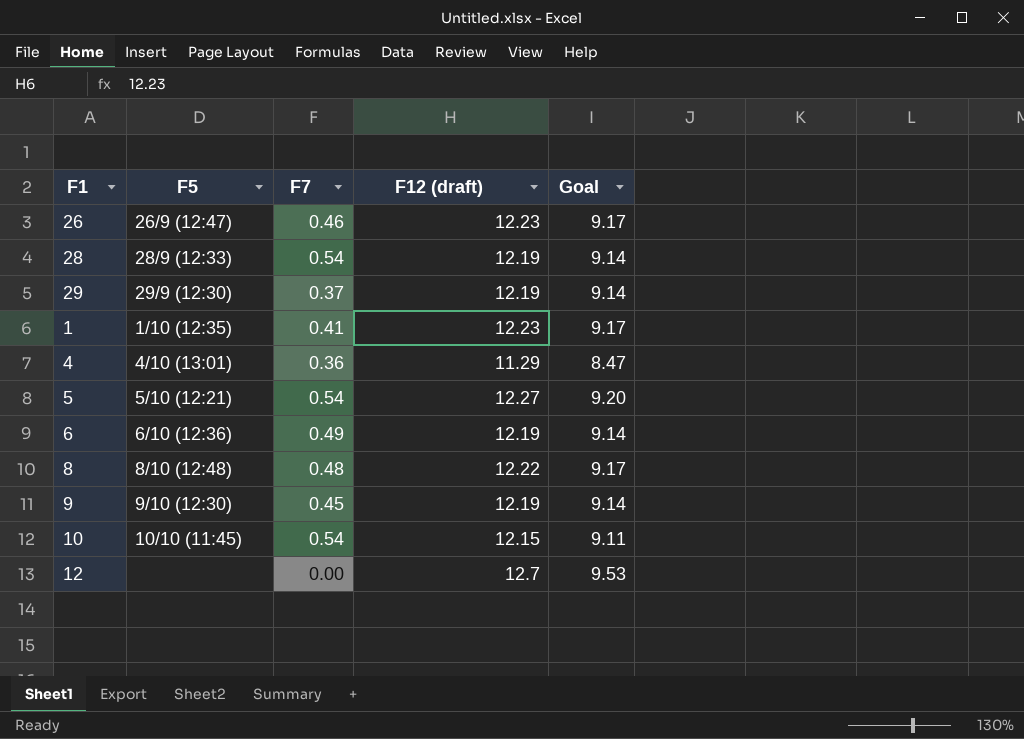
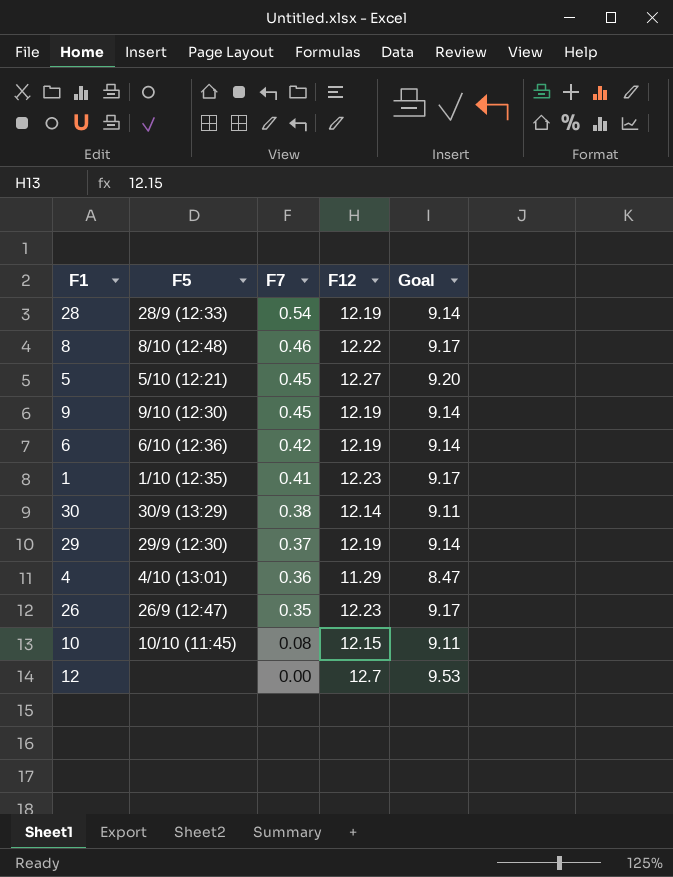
row order: none -> F7 descending
column name: F12 (draft) -> F12
8 | F7: 0.48 -> 0.46
5 | F7: 0.54 -> 0.45
6 | F7: 0.49 -> 0.42
row 30: none -> 30/9 (13:29) | 0.38 | 12.14 | 9.11
26 | F7: 0.46 -> 0.35
10 | F7: 0.54 -> 0.08

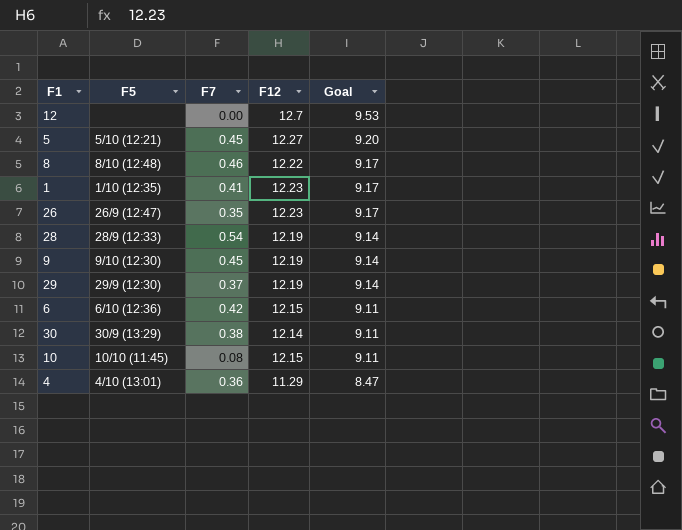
row order: F7 descending -> Goal descending
6 | F12: 12.19 -> 12.15
6 | Goal: 9.14 -> 9.11

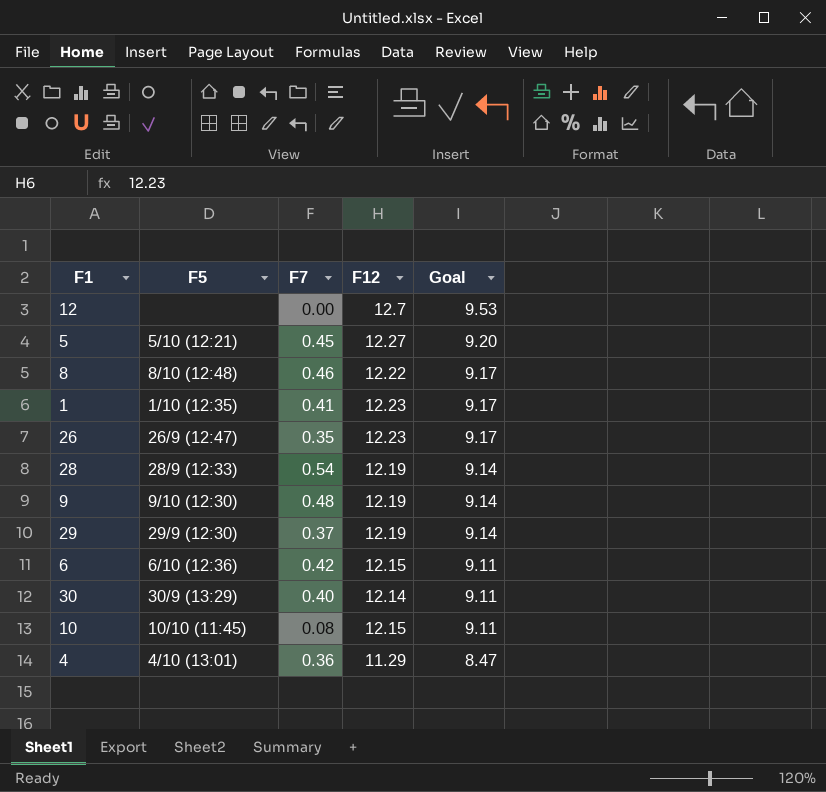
9 | F7: 0.45 -> 0.48
30 | F7: 0.38 -> 0.40

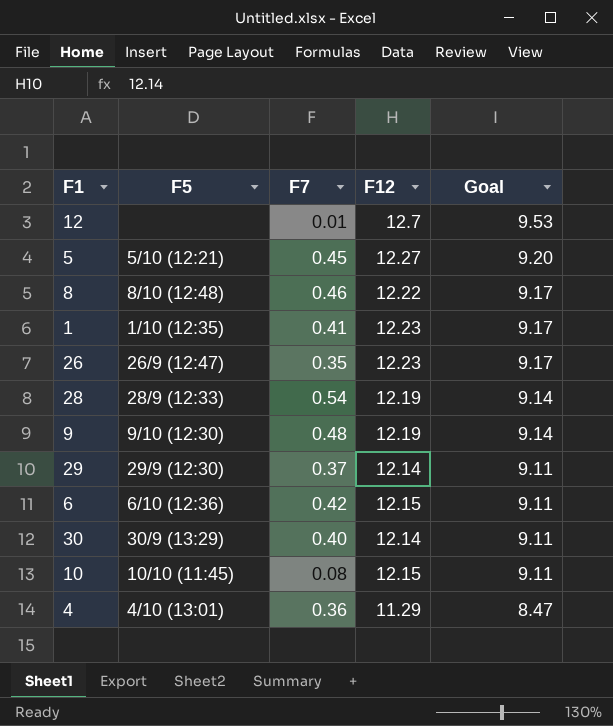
12 | F7: 0.00 -> 0.01
29 | F12: 12.19 -> 12.14
29 | Goal: 9.14 -> 9.11

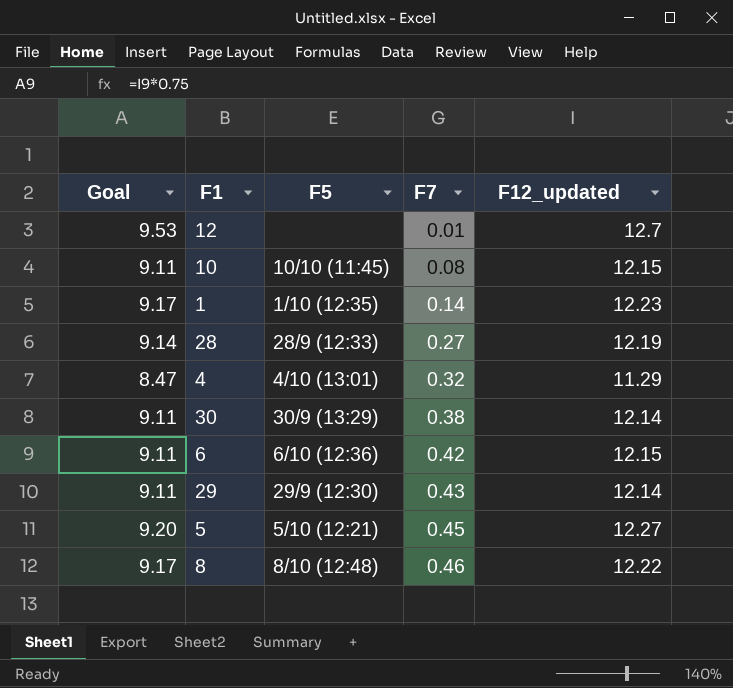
row order: Goal descending -> F7 ascending
column Goal | position: 5 -> 1
column name: F12 -> F12_updated
row 26: 26/9 (12:47) | 0.35 | 12.23 | 9.17 -> none
row 9: 9/10 (12:30) | 0.48 | 12.19 | 9.14 -> none
1 | F7: 0.41 -> 0.14
28 | F7: 0.54 -> 0.27
4 | F7: 0.36 -> 0.32
30 | F7: 0.40 -> 0.38
29 | F7: 0.37 -> 0.43

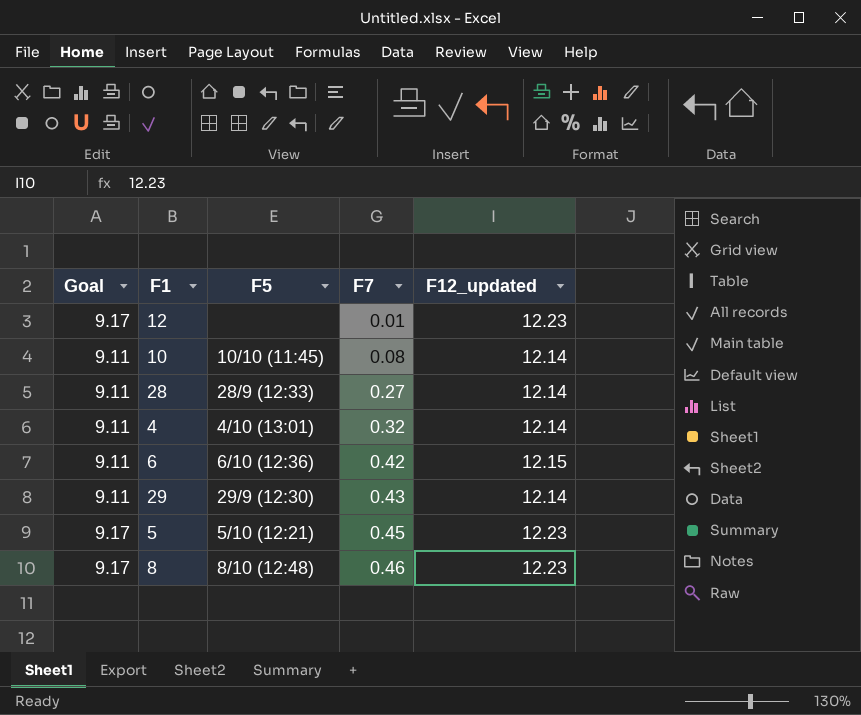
row 1: 9.17 | 1/10 (12:35) | 0.14 | 12.23 -> none
row 30: 9.11 | 30/9 (13:29) | 0.38 | 12.14 -> none
12 | Goal: 9.53 -> 9.17
12 | F12_updated: 12.7 -> 12.23
10 | F12_updated: 12.15 -> 12.14
28 | Goal: 9.14 -> 9.11
28 | F12_updated: 12.19 -> 12.14
4 | Goal: 8.47 -> 9.11
4 | F12_updated: 11.29 -> 12.14
5 | Goal: 9.20 -> 9.17
5 | F12_updated: 12.27 -> 12.23
8 | F12_updated: 12.22 -> 12.23

